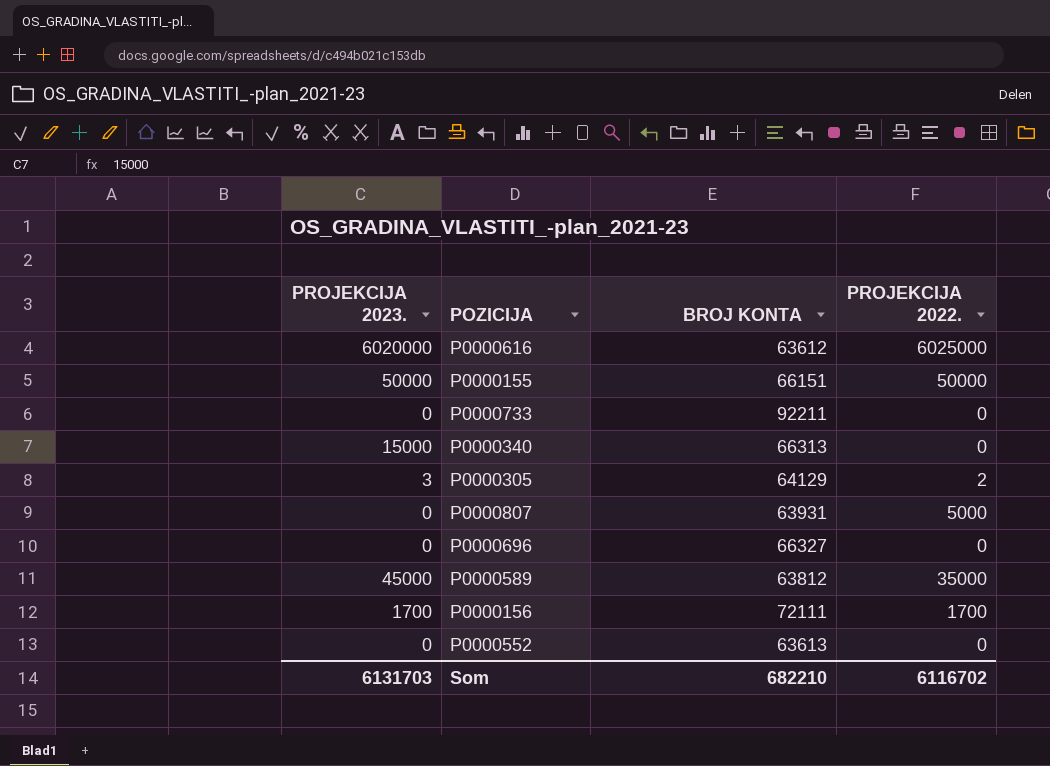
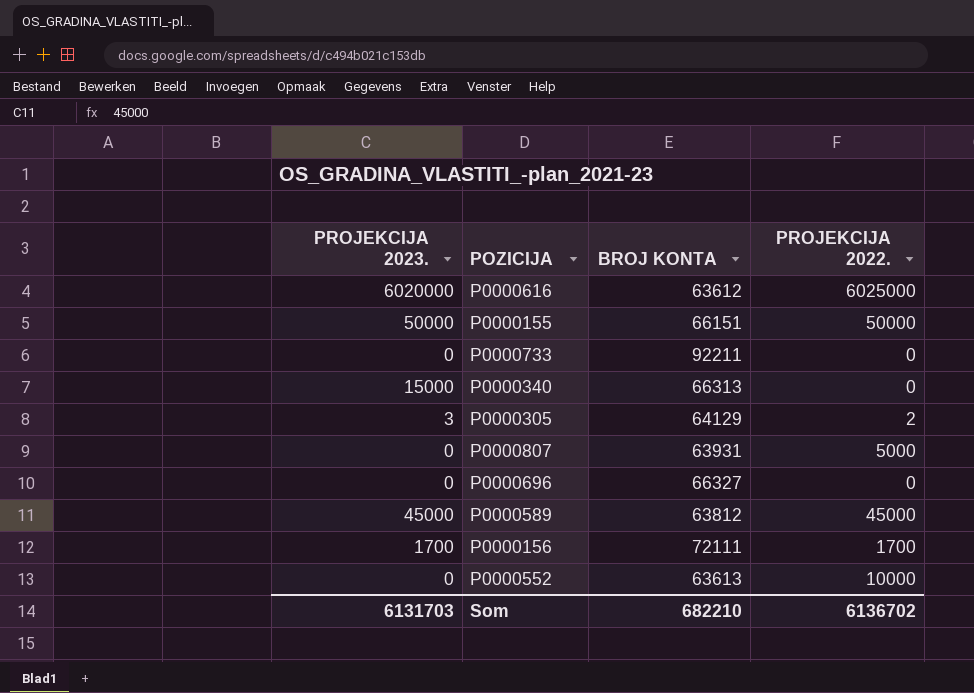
P0000589 | PROJEKCIJA 2022.: 35000 -> 45000
P0000552 | PROJEKCIJA 2022.: 0 -> 10000
Som | PROJEKCIJA 2022.: 6116702 -> 6136702

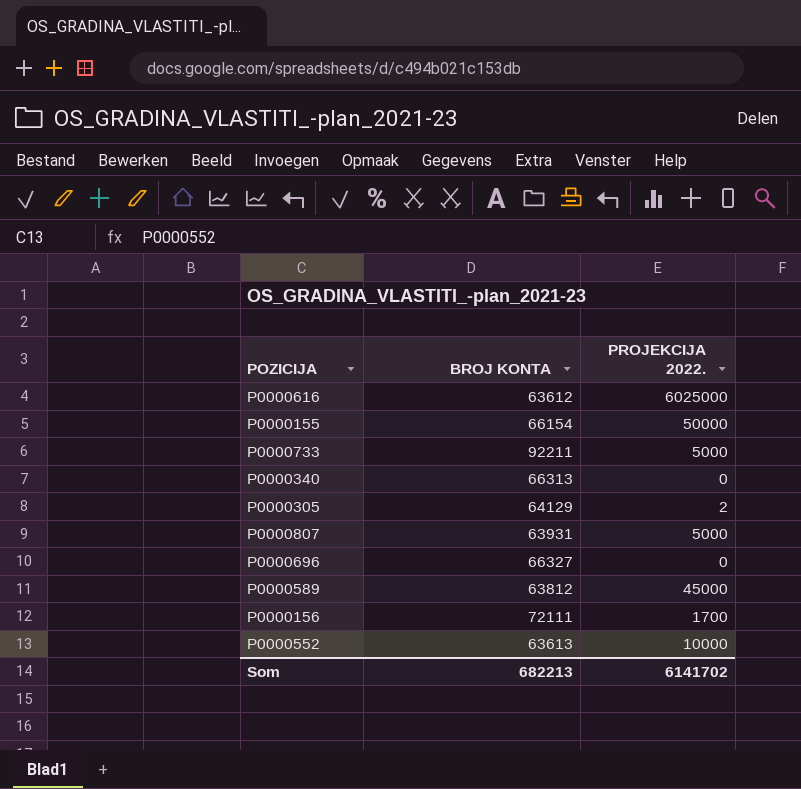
column PROJEKCIJA 2023. | position: 1 -> none
P0000155 | BROJ KONTA: 66151 -> 66154
P0000733 | PROJEKCIJA 2022.: 0 -> 5000
Som | BROJ KONTA: 682210 -> 682213
Som | PROJEKCIJA 2022.: 6136702 -> 6141702

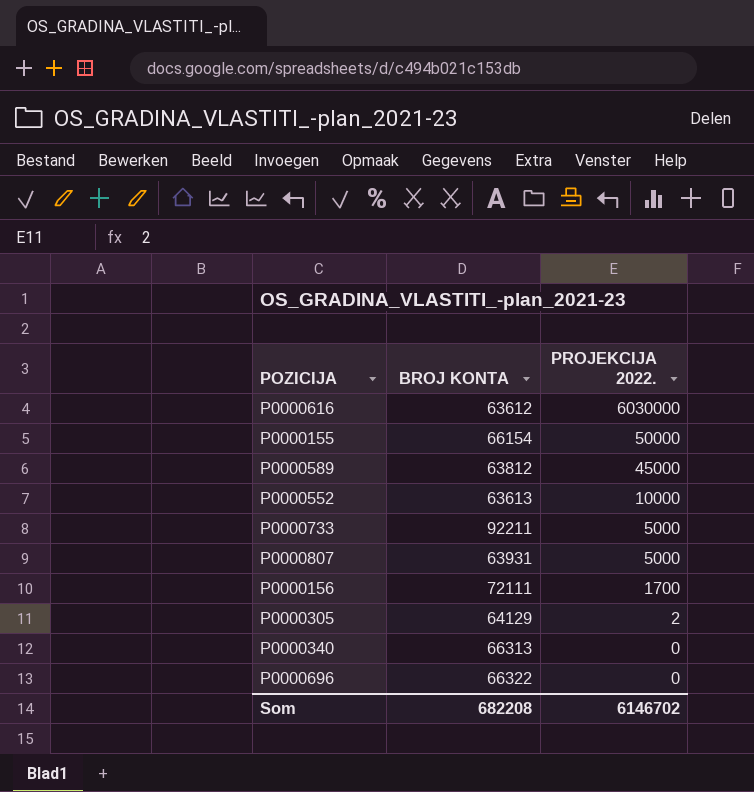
row order: none -> PROJEKCIJA 2022. descending
P0000616 | PROJEKCIJA 2022.: 6025000 -> 6030000
P0000696 | BROJ KONTA: 66327 -> 66322
Som | BROJ KONTA: 682213 -> 682208
Som | PROJEKCIJA 2022.: 6141702 -> 6146702

